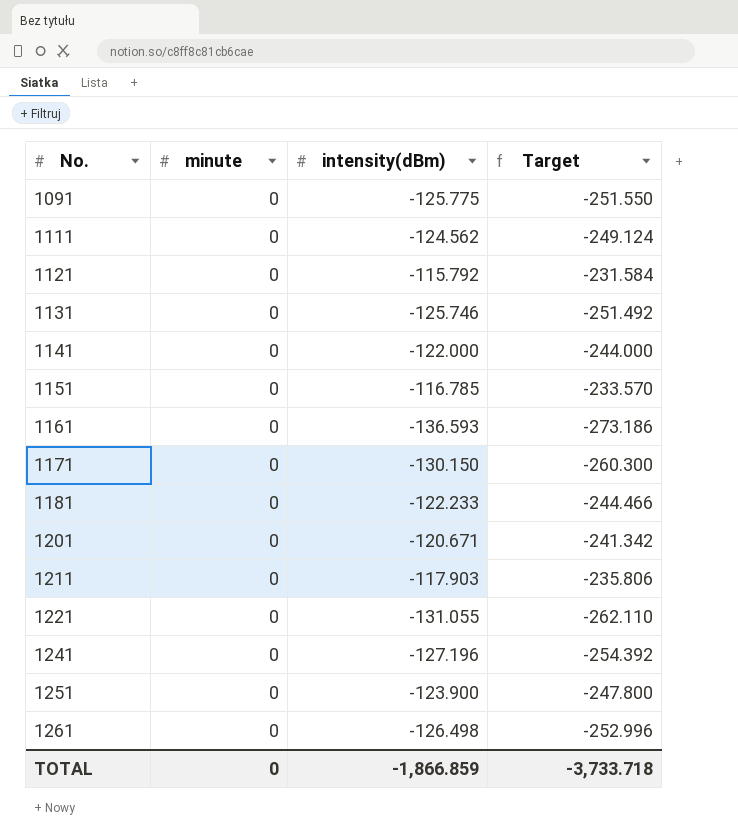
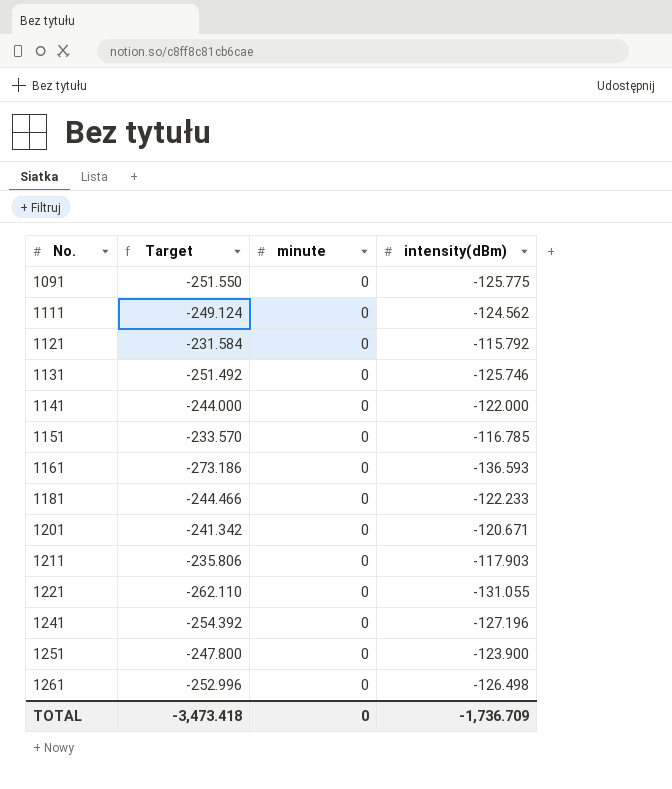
column Target | position: 4 -> 2
row 1171: 0 | -130.150 | -260.300 -> none
TOTAL | Target: -3,733.718 -> -3,473.418
TOTAL | intensity(dBm): -1,866.859 -> -1,736.709

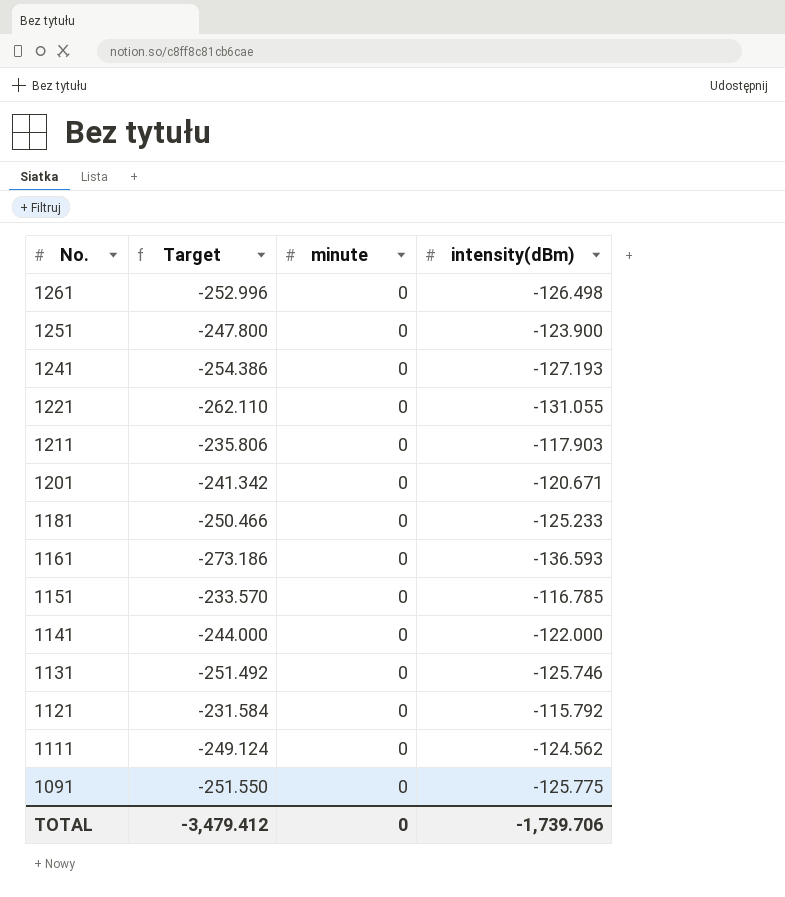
row order: No. ascending -> No. descending
1241 | Target: -254.392 -> -254.386
1241 | intensity(dBm): -127.196 -> -127.193
1181 | Target: -244.466 -> -250.466
1181 | intensity(dBm): -122.233 -> -125.233
TOTAL | Target: -3,473.418 -> -3,479.412
TOTAL | intensity(dBm): -1,736.709 -> -1,739.706

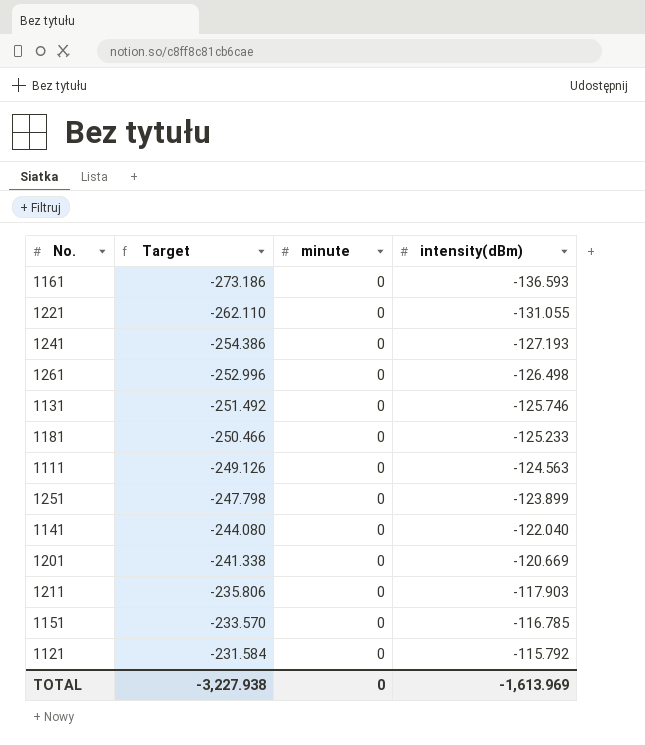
row order: No. descending -> Target ascending
row 1091: -251.550 | 0 | -125.775 -> none
1111 | Target: -249.124 -> -249.126
1111 | intensity(dBm): -124.562 -> -124.563
1251 | Target: -247.800 -> -247.798
1251 | intensity(dBm): -123.900 -> -123.899
1141 | Target: -244.000 -> -244.080
1141 | intensity(dBm): -122.000 -> -122.040
1201 | Target: -241.342 -> -241.338
1201 | intensity(dBm): -120.671 -> -120.669
TOTAL | Target: -3,479.412 -> -3,227.938
TOTAL | intensity(dBm): -1,739.706 -> -1,613.969

